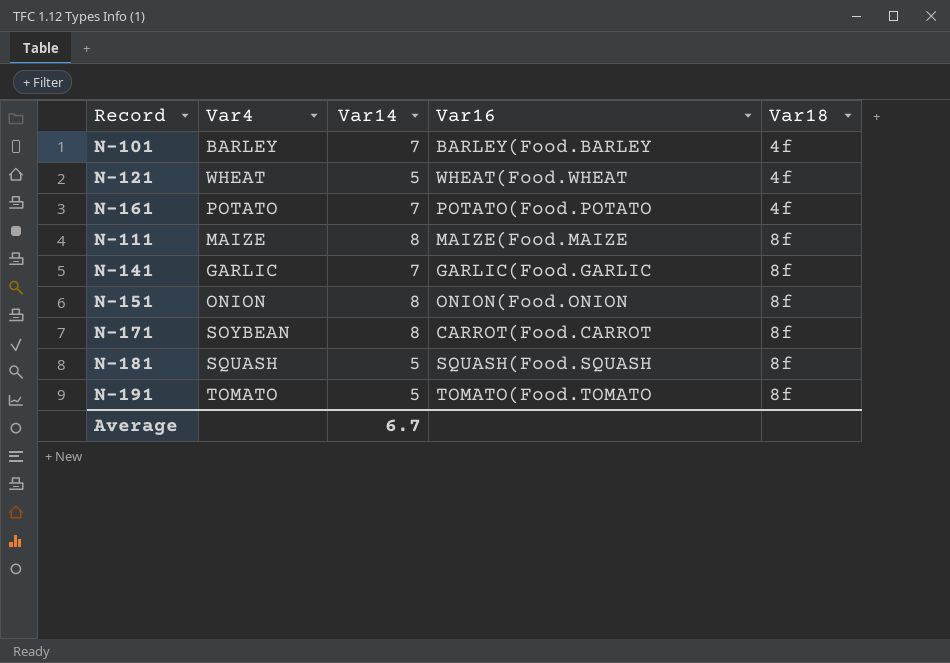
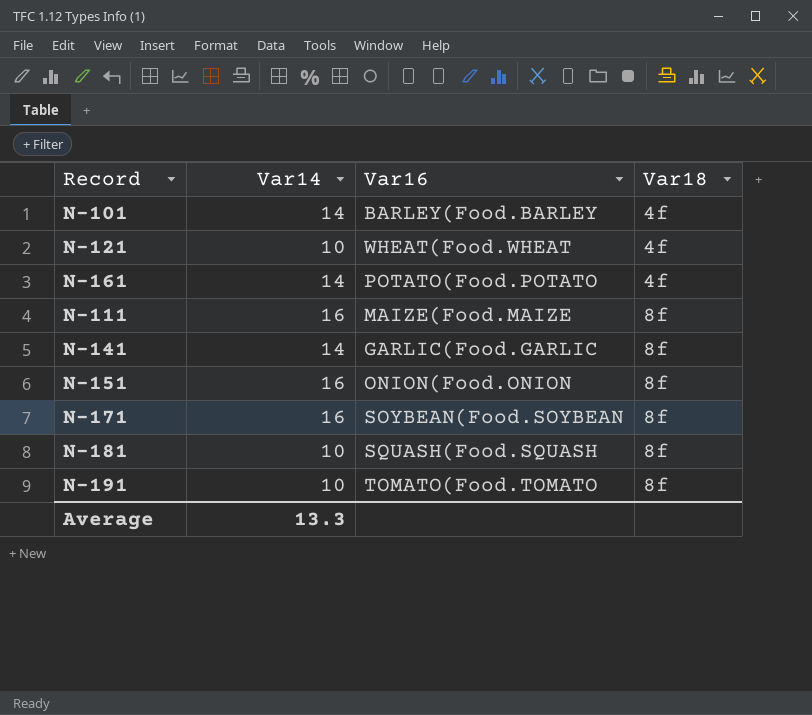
column Var4 | position: 2 -> none
N-101 | Var14: 7 -> 14
N-121 | Var14: 5 -> 10
N-161 | Var14: 7 -> 14
N-111 | Var14: 8 -> 16
N-141 | Var14: 7 -> 14
N-151 | Var14: 8 -> 16
N-171 | Var14: 8 -> 16
N-171 | Var16: CARROT(Food.CARROT -> SOYBEAN(Food.SOYBEAN
N-181 | Var14: 5 -> 10
N-191 | Var14: 5 -> 10
Average | Var14: 6.7 -> 13.3

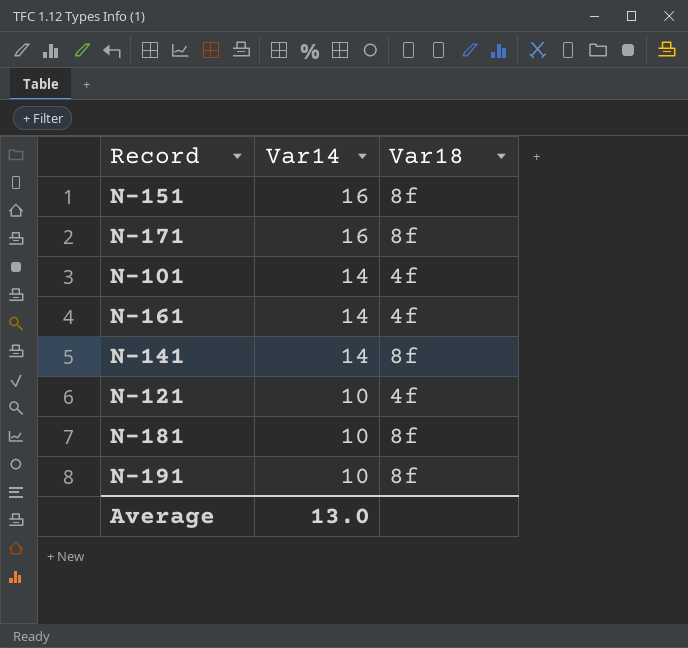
row order: Var18 ascending -> Var14 descending
column Var16 | position: 3 -> none
row N-111: 16 | MAIZE(Food.MAIZE | 8f -> none
Average | Var14: 13.3 -> 13.0

